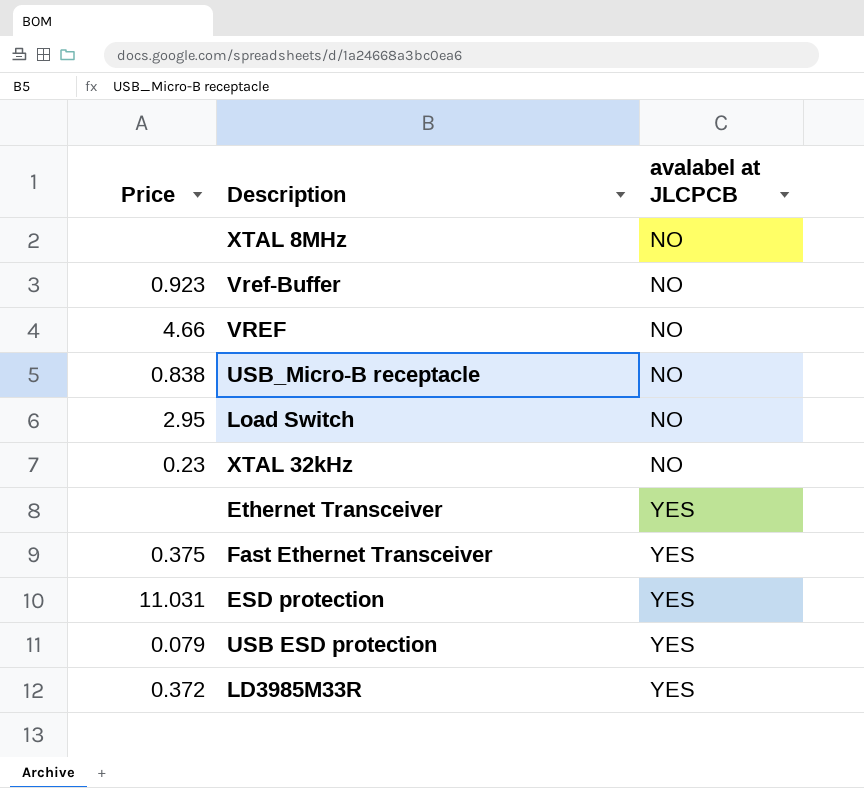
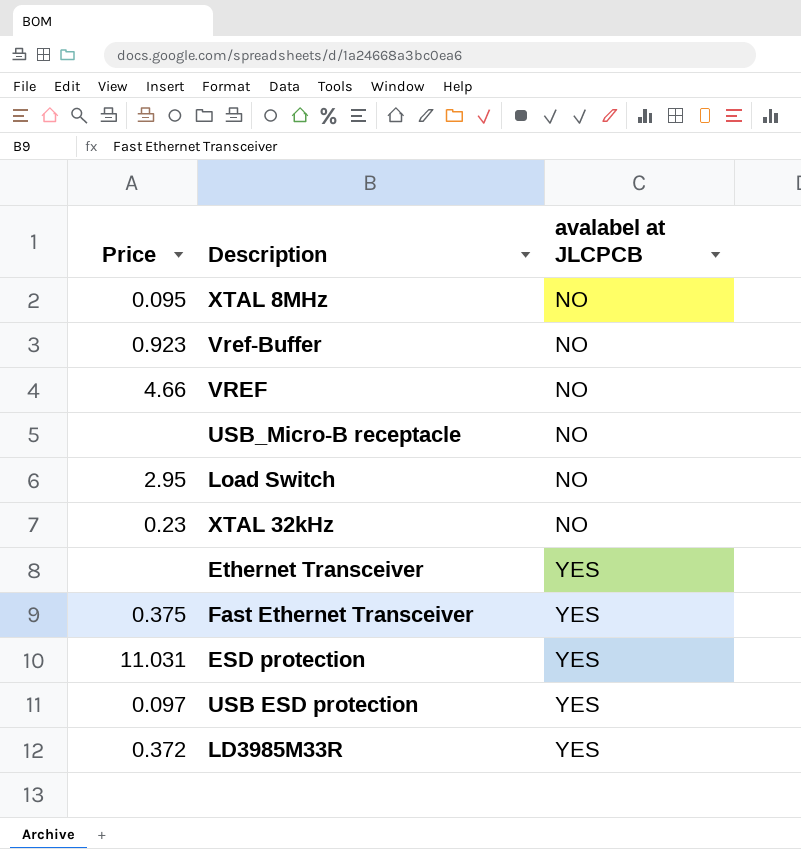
XTAL 8MHz | Price: none -> 0.095
USB_Micro-B receptacle | Price: 0.838 -> none
USB ESD protection | Price: 0.079 -> 0.097

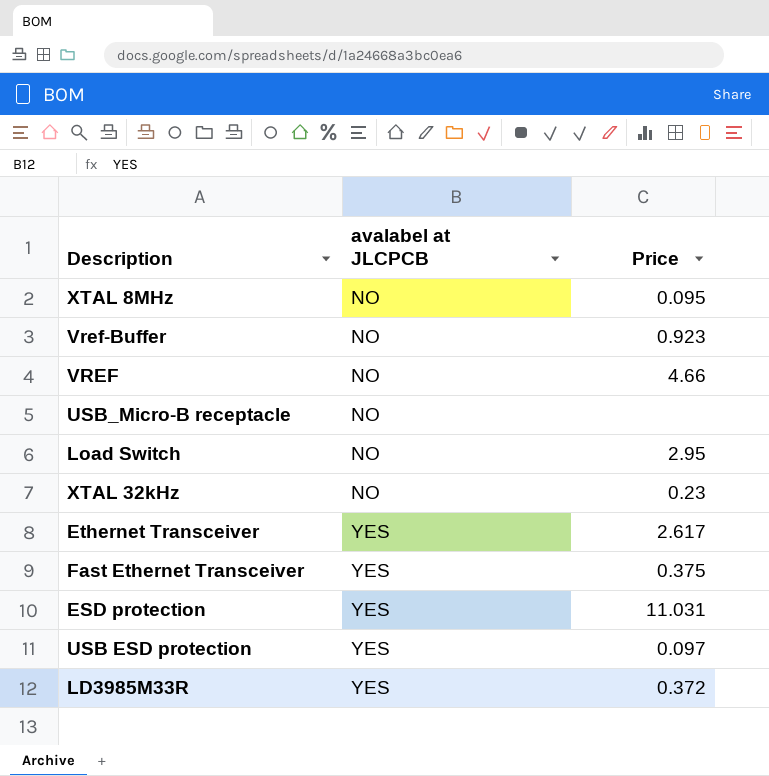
column Price | position: 1 -> 3
Ethernet Transceiver | Price: none -> 2.617

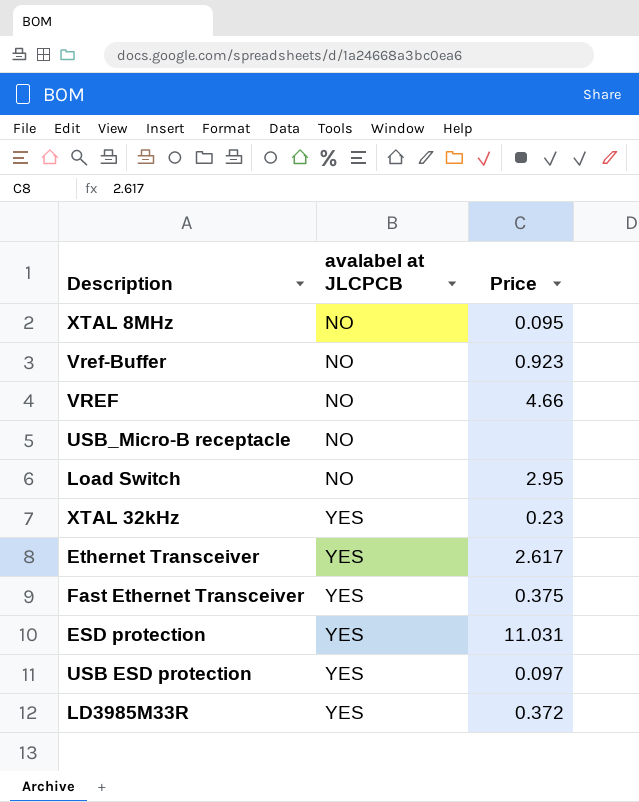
XTAL 32kHz | avalabel at JLCPCB: NO -> YES

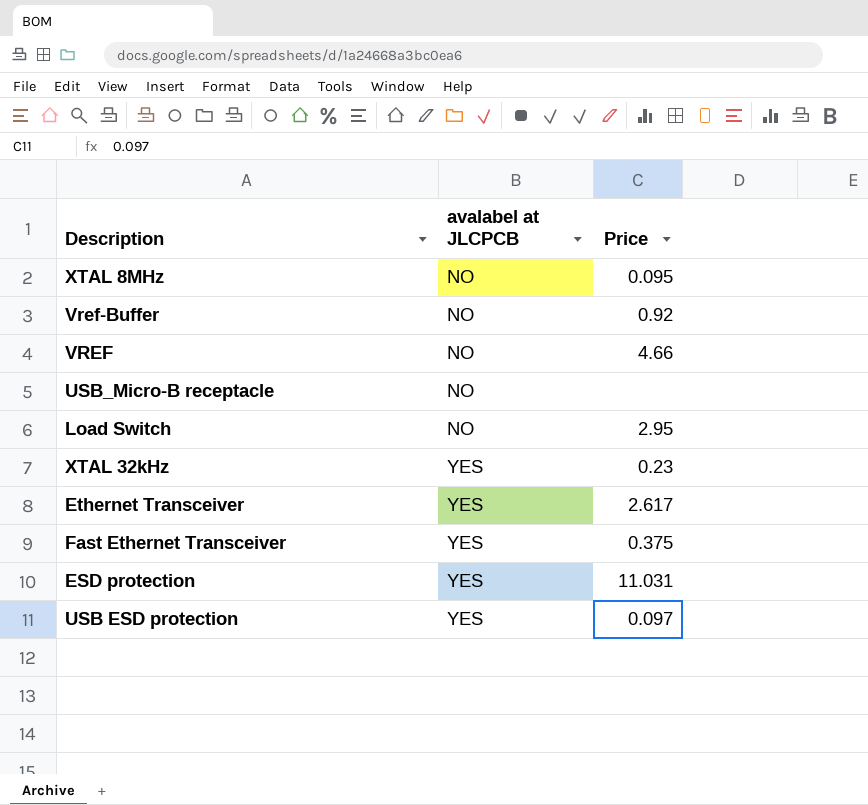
row LD3985M33R: YES | 0.372 -> none
Vref-Buffer | Price: 0.923 -> 0.92

